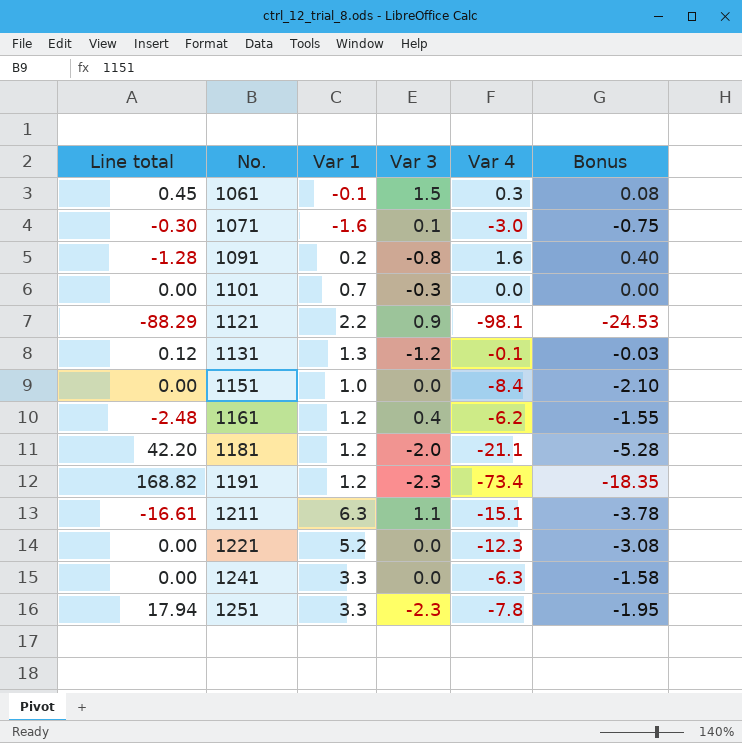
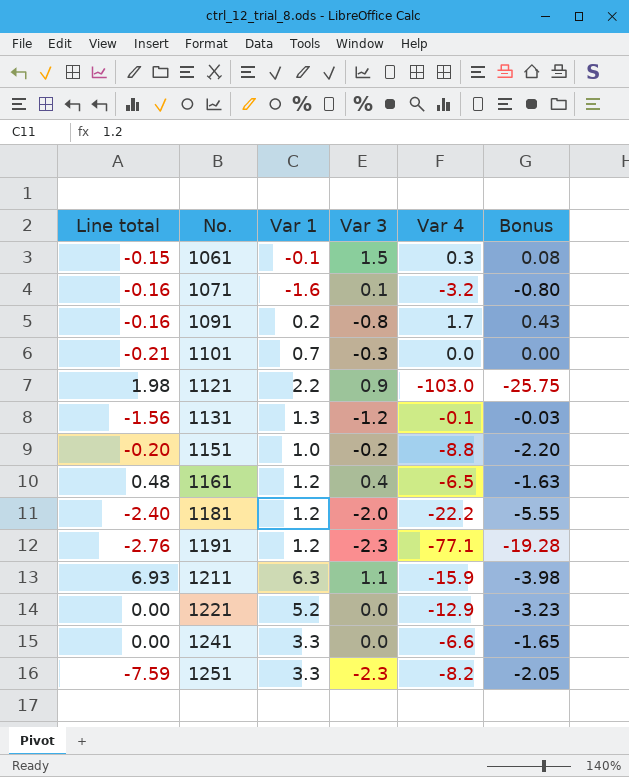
column Line total | formula: [Var 3] * [Var 4] -> [Var 1] * [Var 3]
1071 | Var 4: -3.0 -> -3.2
1071 | Bonus: -0.75 -> -0.80
1091 | Var 4: 1.6 -> 1.7
1091 | Bonus: 0.40 -> 0.43
1121 | Var 4: -98.1 -> -103.0
1121 | Bonus: -24.53 -> -25.75
1151 | Var 3: 0.0 -> -0.2
1151 | Var 4: -8.4 -> -8.8
1151 | Bonus: -2.10 -> -2.20
1161 | Var 4: -6.2 -> -6.5
1161 | Bonus: -1.55 -> -1.63
1181 | Var 4: -21.1 -> -22.2
1181 | Bonus: -5.28 -> -5.55
1191 | Var 4: -73.4 -> -77.1
1191 | Bonus: -18.35 -> -19.28
1211 | Var 4: -15.1 -> -15.9
1211 | Bonus: -3.78 -> -3.98
1221 | Var 4: -12.3 -> -12.9
1221 | Bonus: -3.08 -> -3.23
1241 | Var 4: -6.3 -> -6.6
1241 | Bonus: -1.58 -> -1.65
1251 | Var 4: -7.8 -> -8.2
1251 | Bonus: -1.95 -> -2.05

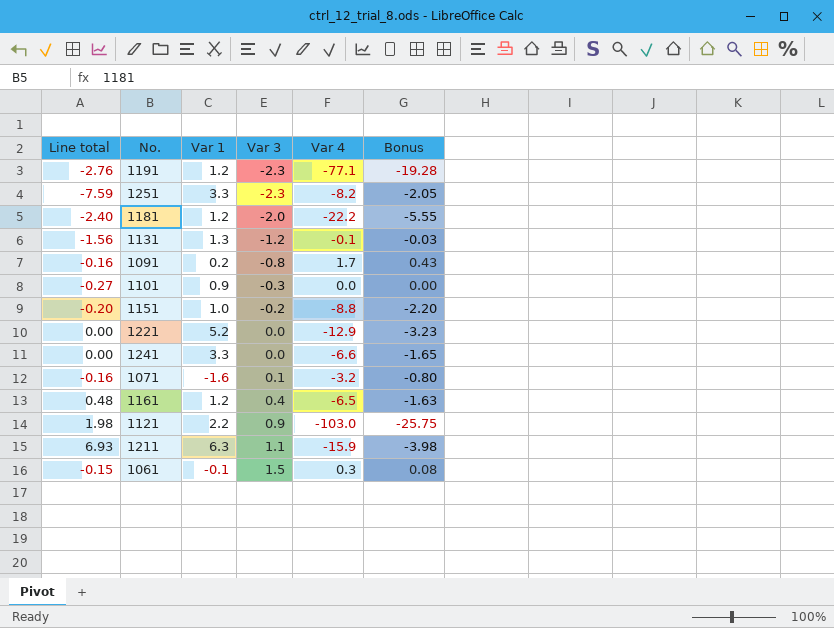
row order: No. ascending -> Var 3 ascending
1101 | Line total: -0.21 -> -0.27
1101 | Var 1: 0.7 -> 0.9

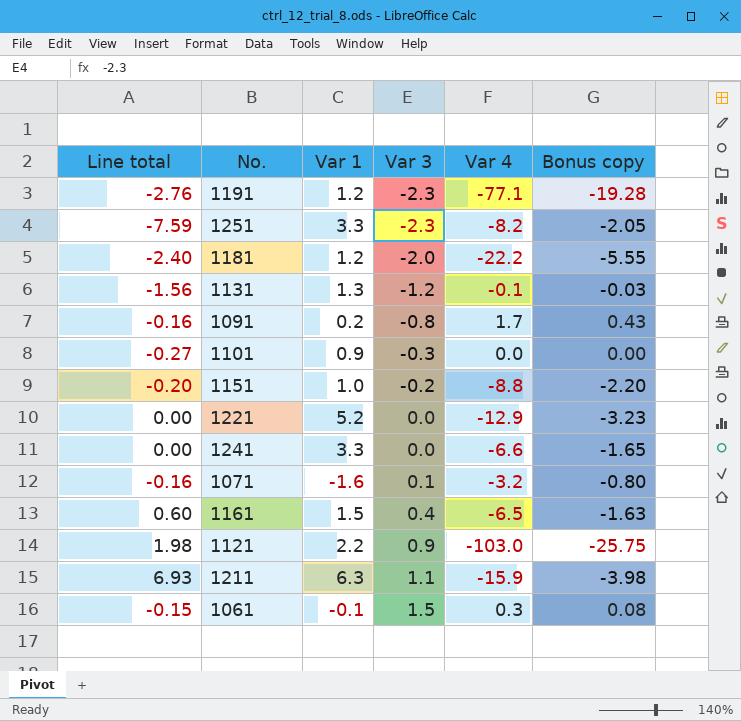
column name: Bonus -> Bonus copy
1161 | Line total: 0.48 -> 0.60
1161 | Var 1: 1.2 -> 1.5

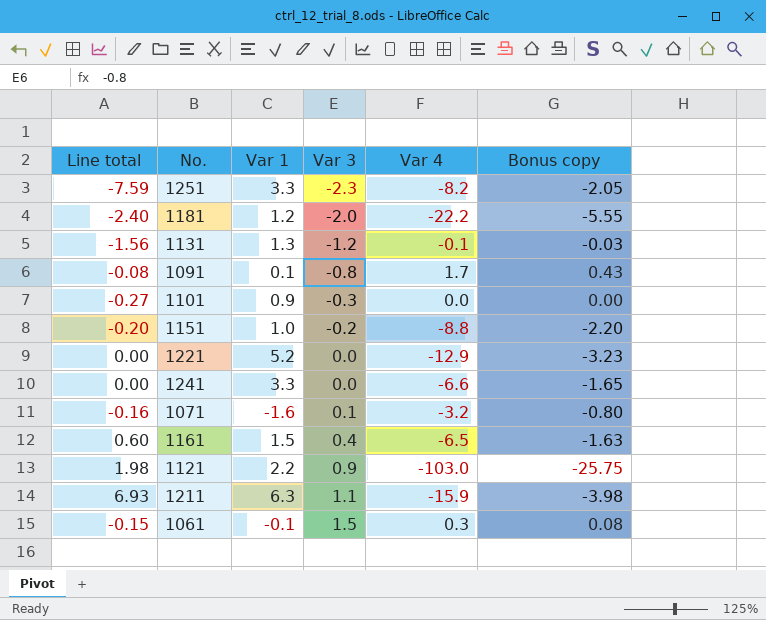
row 1191: -2.76 | 1.2 | -2.3 | -77.1 | -19.28 -> none
1091 | Line total: -0.16 -> -0.08
1091 | Var 1: 0.2 -> 0.1

